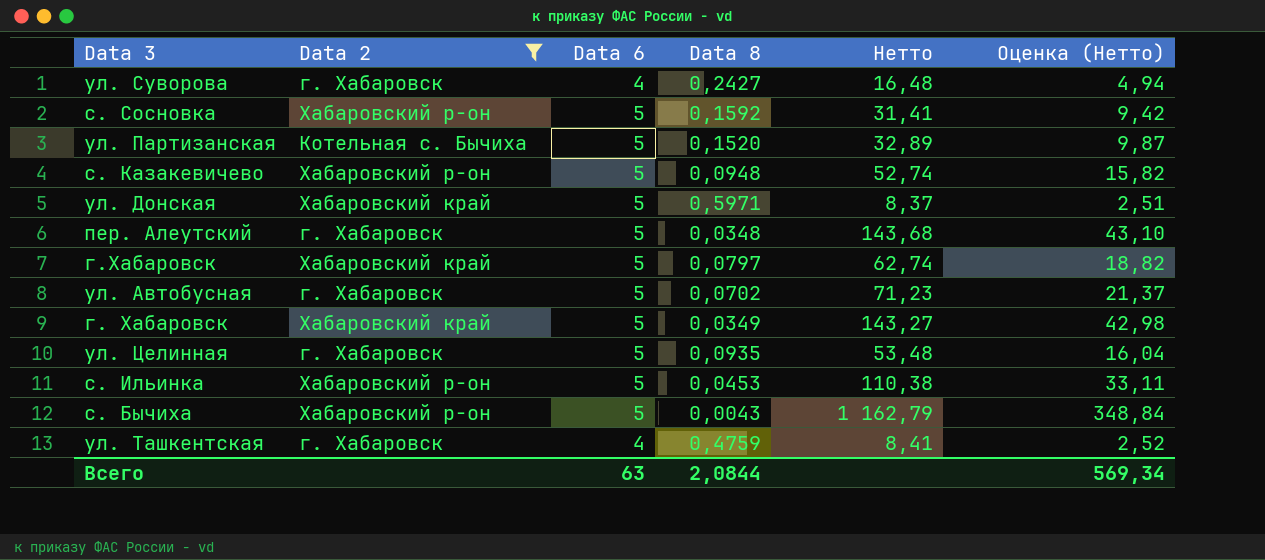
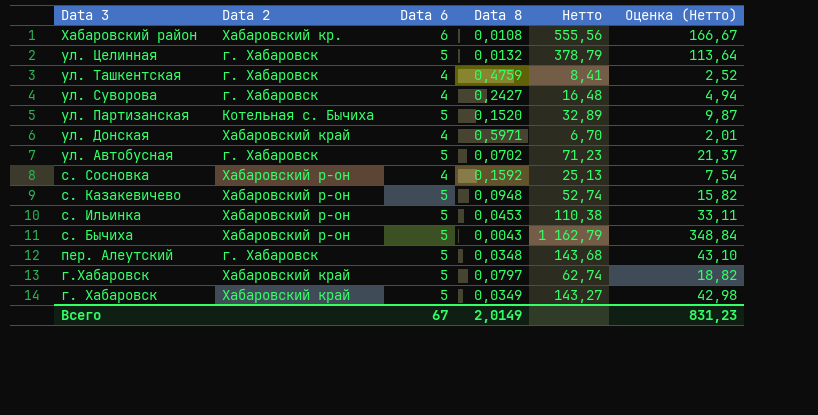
filter: Data 2 != Хабаровский кр. -> none
row order: none -> Data 3 descending
ул. Целинная | Data 8: 0,0935 -> 0,0132
ул. Целинная | Нетто: 53,48 -> 378,79
ул. Целинная | Оценка (Нетто): 16,04 -> 113,64
ул. Донская | Data 6: 5 -> 4
ул. Донская | Нетто: 8,37 -> 6,70
ул. Донская | Оценка (Нетто): 2,51 -> 2,01
с. Сосновка | Data 6: 5 -> 4
с. Сосновка | Нетто: 31,41 -> 25,13
с. Сосновка | Оценка (Нетто): 9,42 -> 7,54
Всего | Data 6: 63 -> 67
Всего | Data 8: 2,0844 -> 2,0149
Всего | Оценка (Нетто): 569,34 -> 831,23

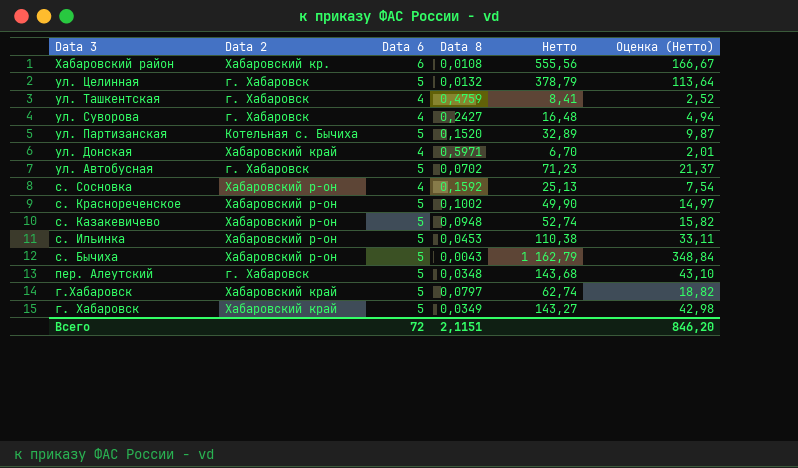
row с. Краснореченское: none -> Хабаровский р-он | 5 | 0,1002 | 49,90 | 14,97
Всего | Data 6: 67 -> 72
Всего | Data 8: 2,0149 -> 2,1151
Всего | Оценка (Нетто): 831,23 -> 846,20

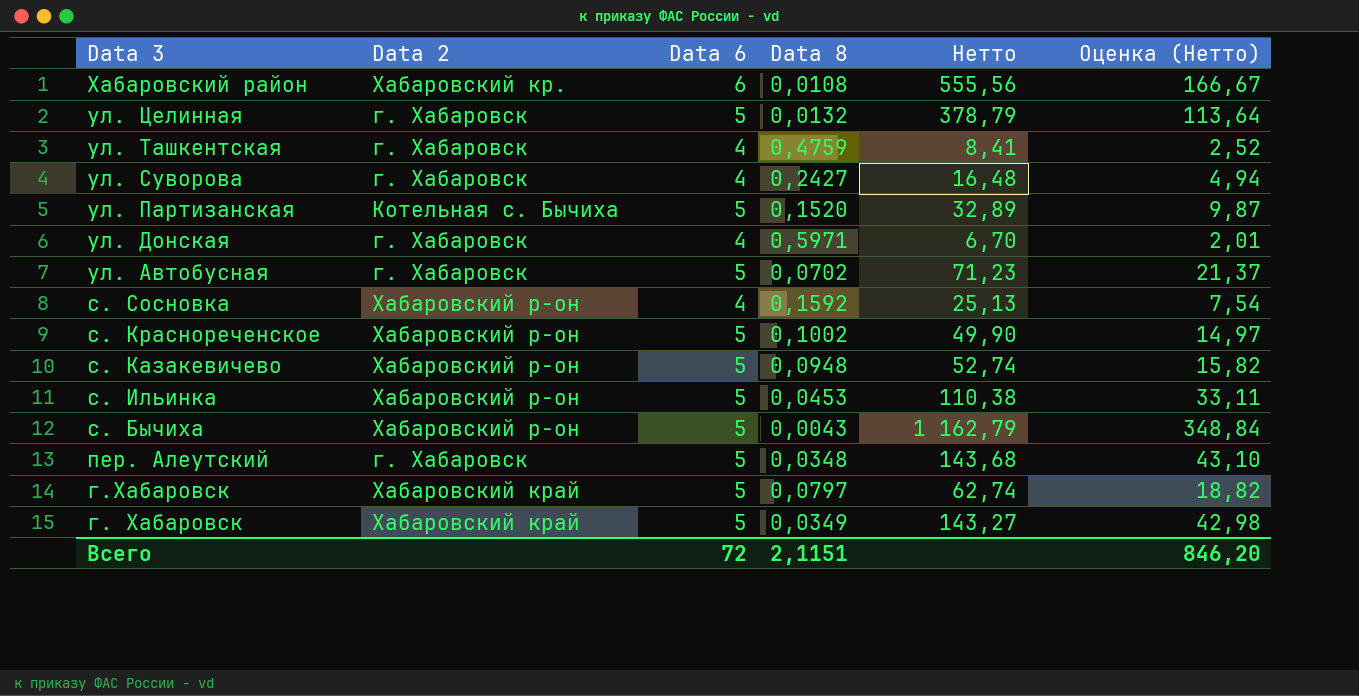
ул. Донская | Data 2: Хабаровский край -> г. Хабаровск

